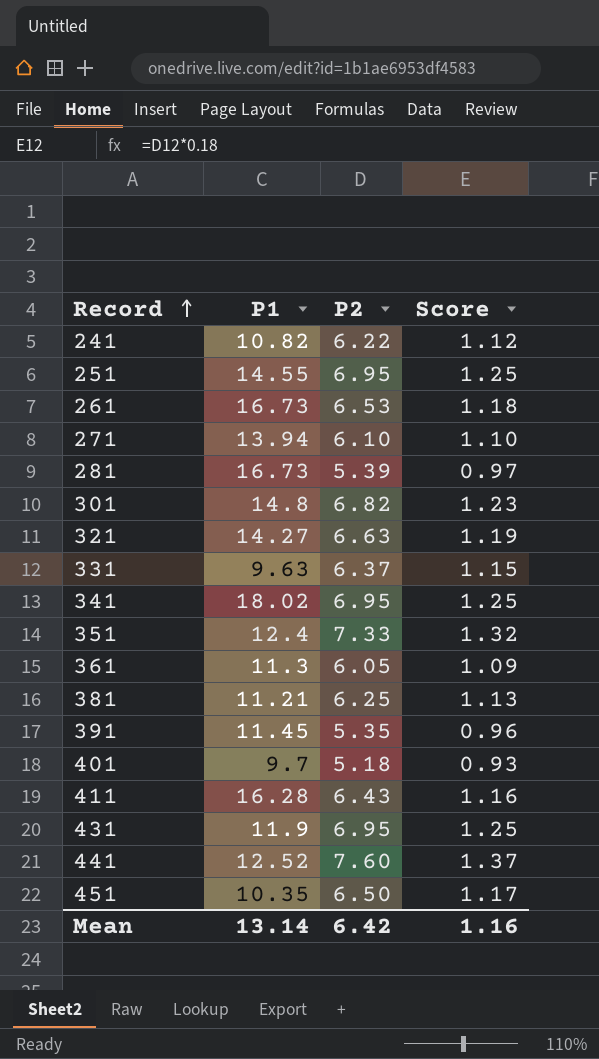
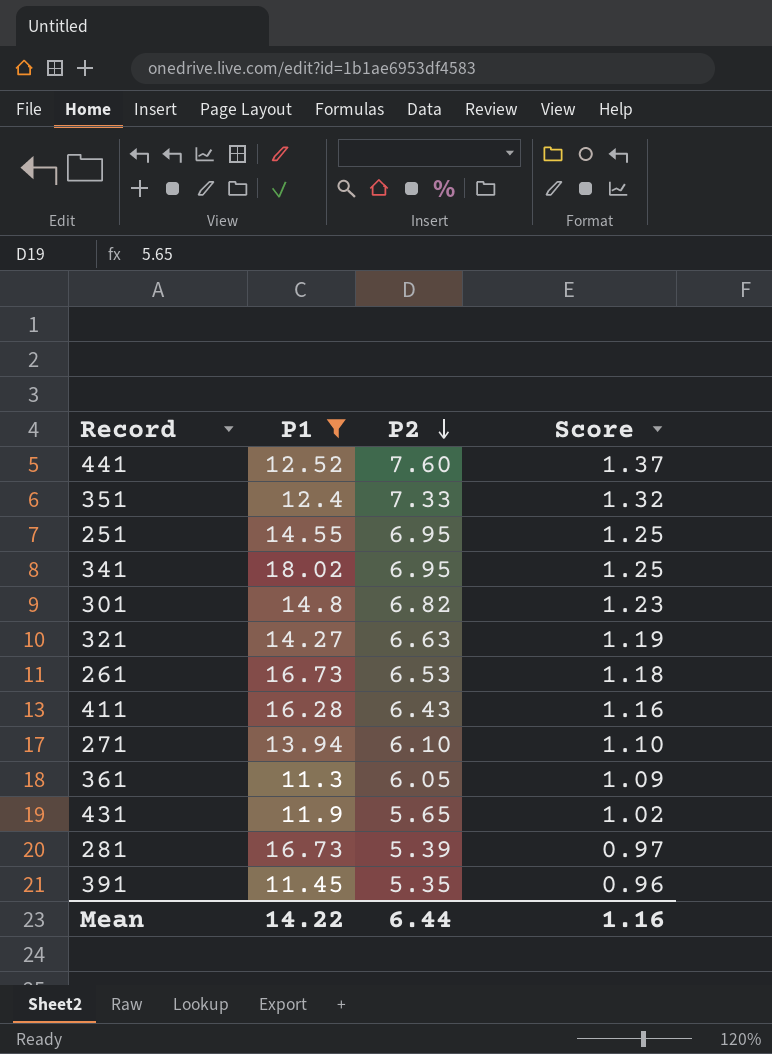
filter: none -> P1 >= 11.3
row order: Record ascending -> P2 descending
431 | P2: 6.95 -> 5.65
431 | Score: 1.25 -> 1.02
Mean | P1: 13.14 -> 14.22
Mean | P2: 6.42 -> 6.44

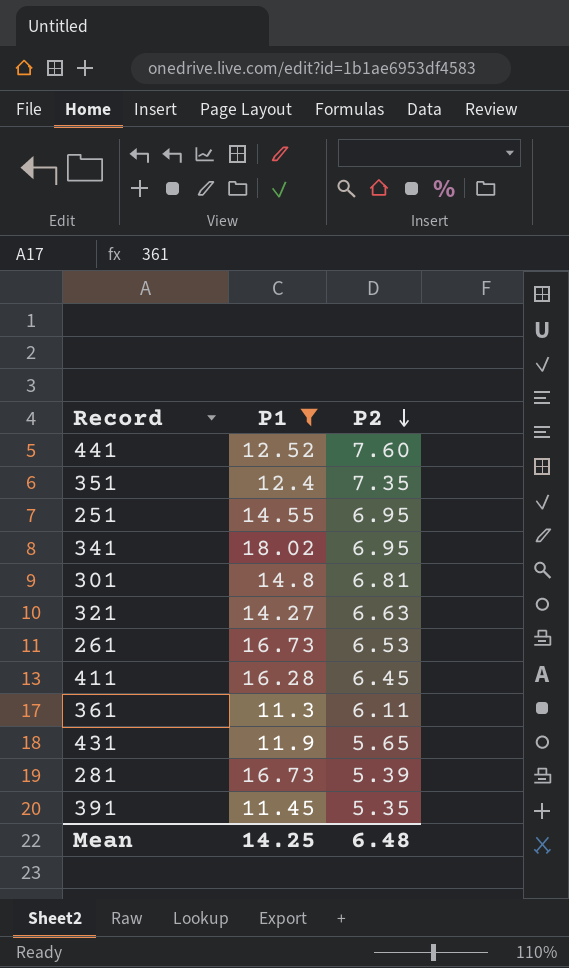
column Score | formula: [P2] * 0.18 -> none
row 271: 13.94 | 6.10 | 1.10 -> none
351 | P2: 7.33 -> 7.35
301 | P2: 6.82 -> 6.81
411 | P2: 6.43 -> 6.45
361 | P2: 6.05 -> 6.11
Mean | P1: 14.22 -> 14.25
Mean | P2: 6.44 -> 6.48

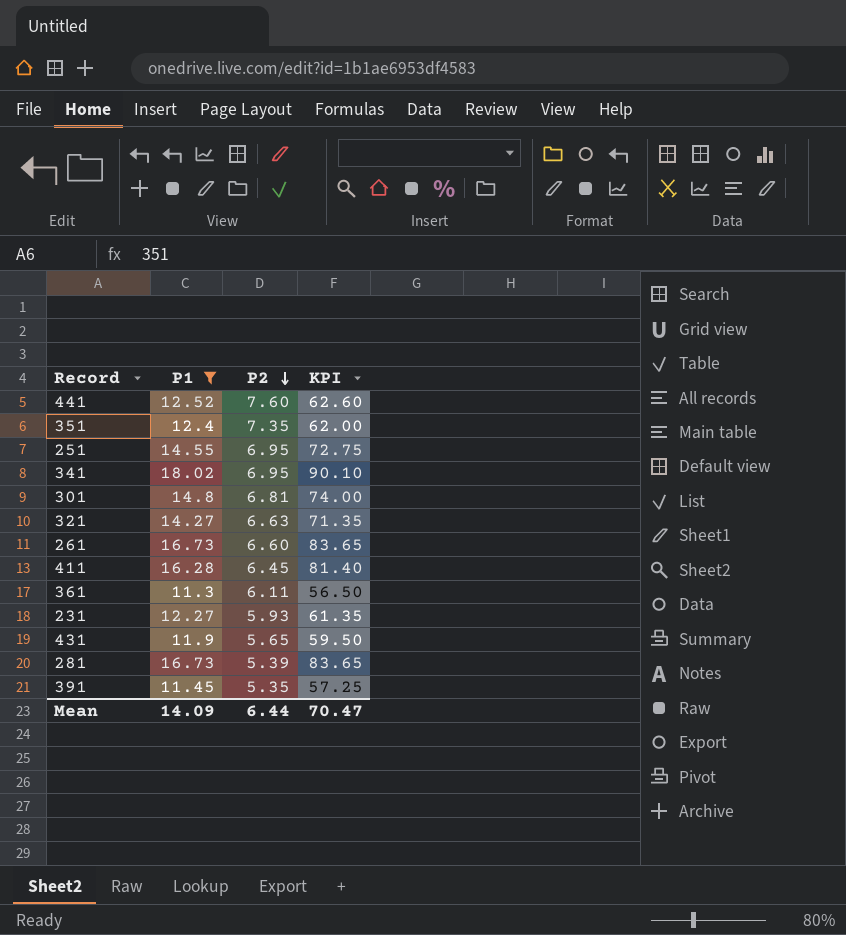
column KPI | formula: none -> [P1] * 5
261 | P2: 6.53 -> 6.60
row 231: none -> 12.27 | 5.93 | 61.35
Mean | P1: 14.25 -> 14.09
Mean | P2: 6.48 -> 6.44

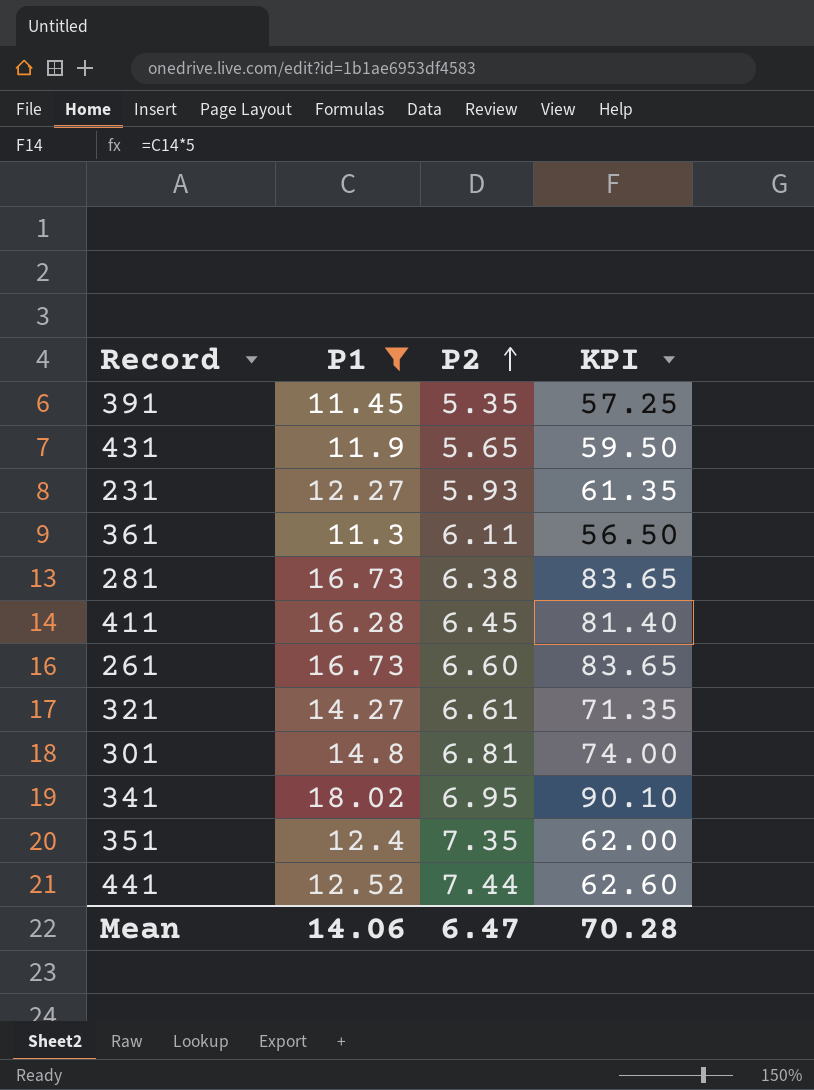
row order: P2 descending -> P2 ascending
row 251: 14.55 | 6.95 | 72.75 -> none
281 | P2: 5.39 -> 6.38
321 | P2: 6.63 -> 6.61
441 | P2: 7.60 -> 7.44
Mean | P1: 14.09 -> 14.06
Mean | P2: 6.44 -> 6.47
Mean | KPI: 70.47 -> 70.28

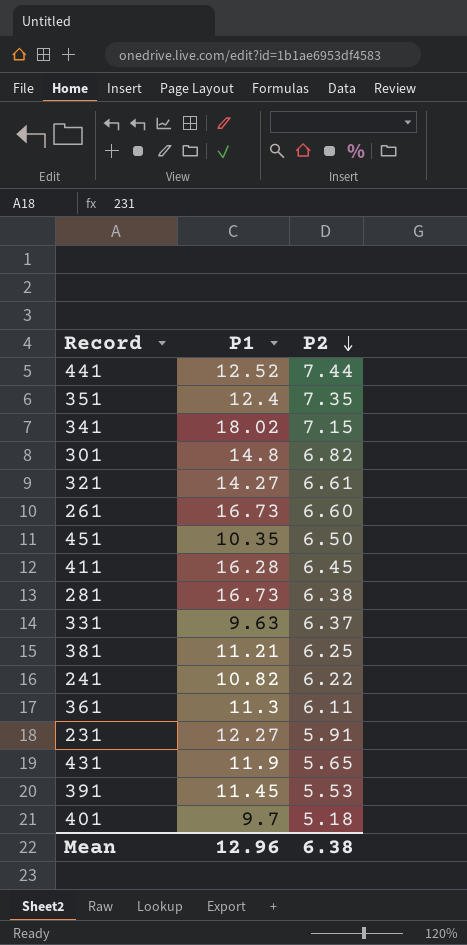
filter: P1 >= 11.3 -> none
row order: P2 ascending -> P2 descending
column KPI | formula: [P1] * 5 -> none
341 | P2: 6.95 -> 7.15
301 | P2: 6.81 -> 6.82
231 | P2: 5.93 -> 5.91
391 | P2: 5.35 -> 5.53
Mean | P1: 14.06 -> 12.96
Mean | P2: 6.47 -> 6.38

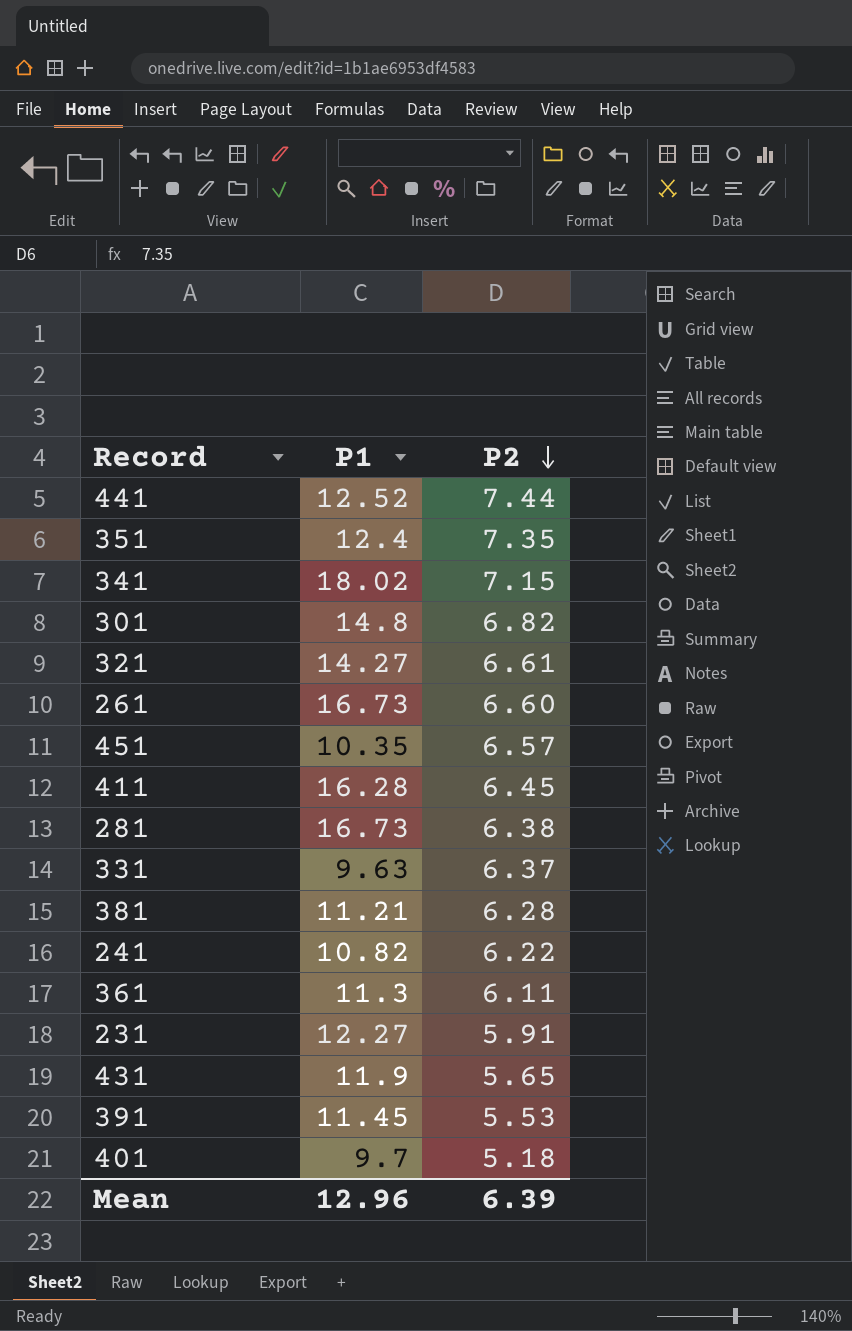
451 | P2: 6.50 -> 6.57
381 | P2: 6.25 -> 6.28
Mean | P2: 6.38 -> 6.39

